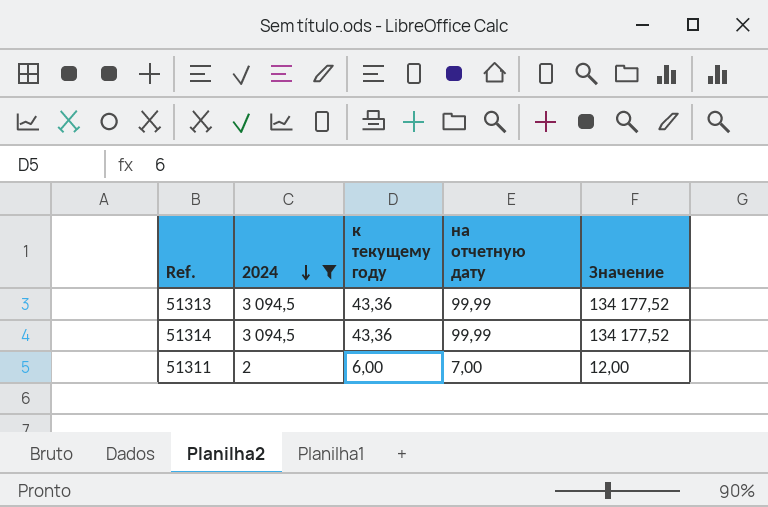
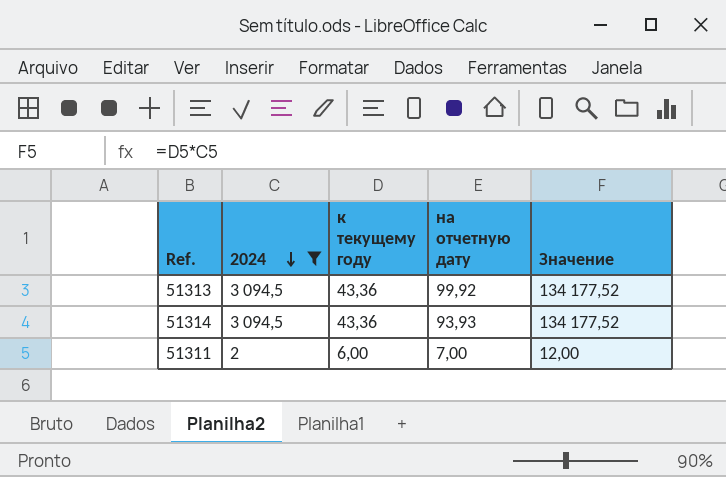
51313 | на отчетную дату: 99,99 -> 99,92
51314 | на отчетную дату: 99,99 -> 93,93

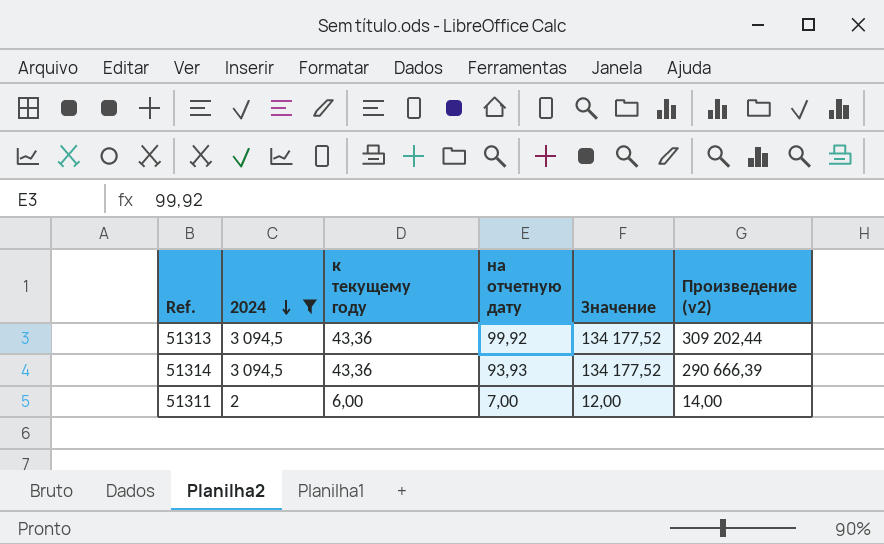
column Произведение (v2) | formula: none -> [2024] * [на отчетную дату]

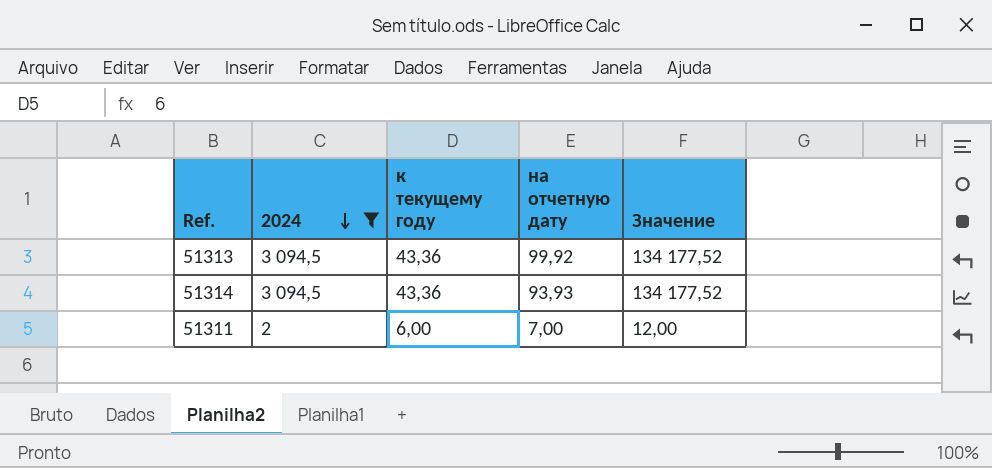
column Произведение (v2) | formula: [2024] * [на отчетную дату] -> none

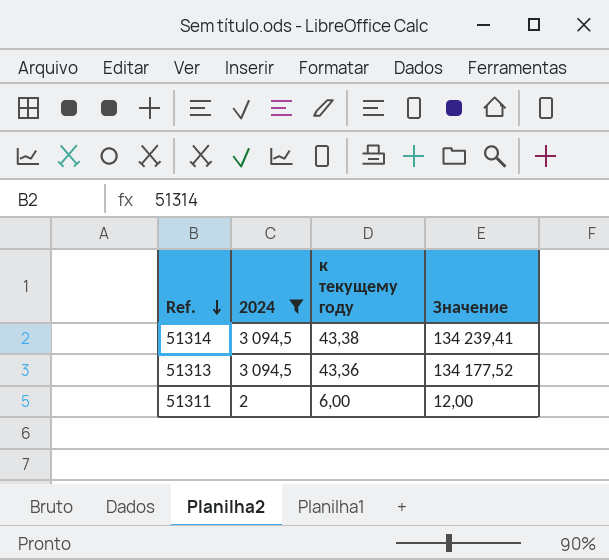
row order: 2024 descending -> Ref. descending
column на отчетную дату | position: 4 -> none
51314 | к текущему году: 43,36 -> 43,38
51314 | Значение: 134 177,52 -> 134 239,41

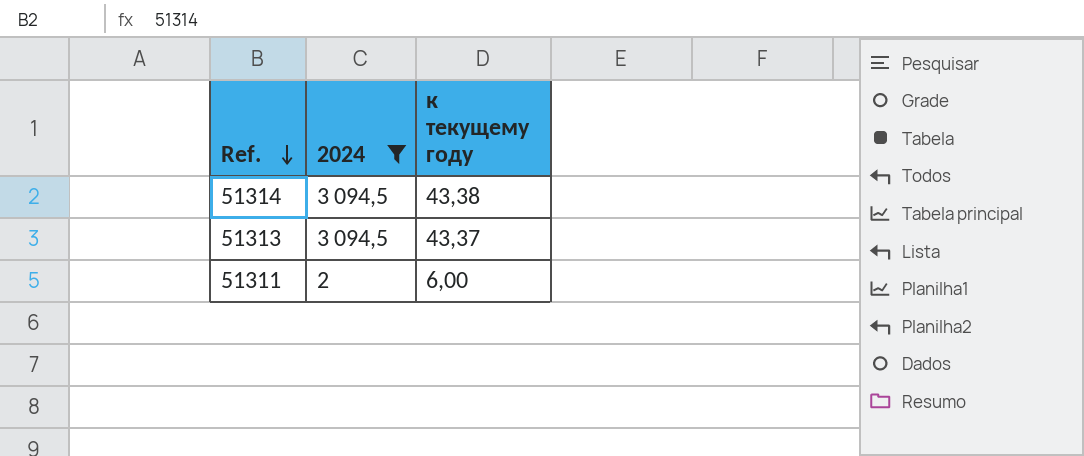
column Значение | formula: [2024] * [к текущему году] -> none
51313 | к текущему году: 43,36 -> 43,37

